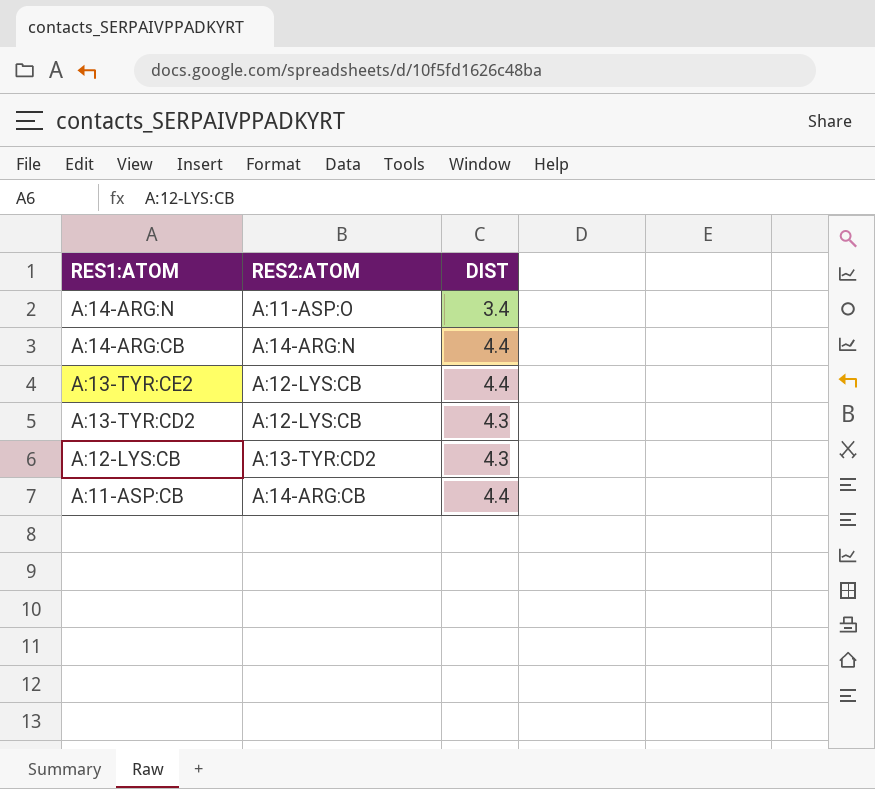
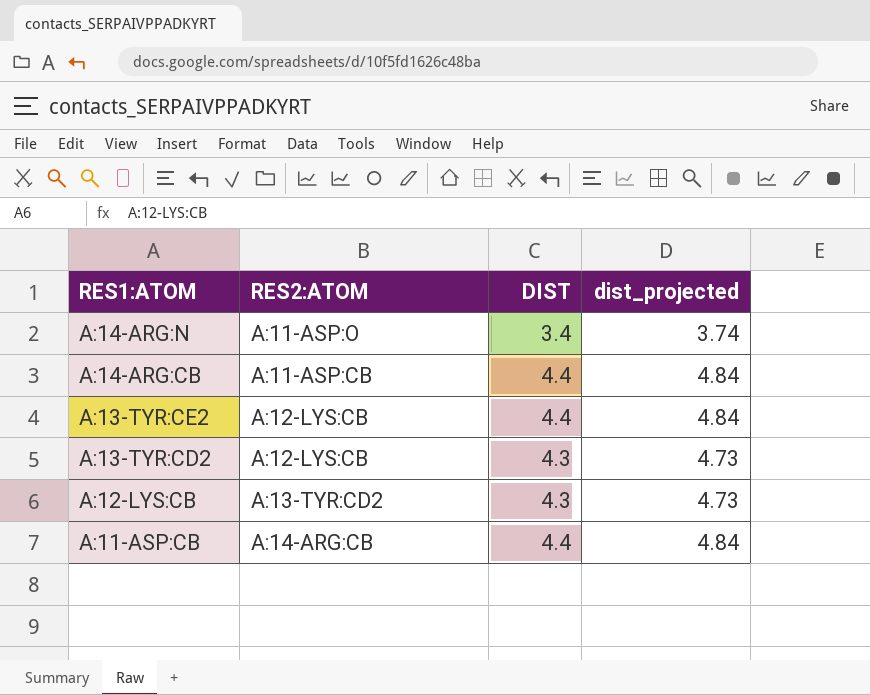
column dist_projected | formula: none -> [DIST] * 1.1
A:14-ARG:CB | RES2:ATOM: A:14-ARG:N -> A:11-ASP:CB

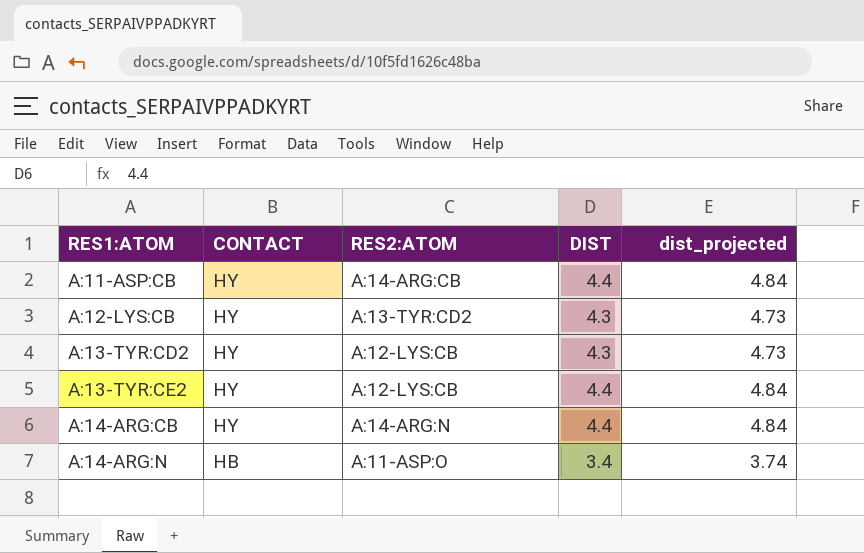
row order: RES1:ATOM descending -> RES1:ATOM ascending
column CONTACT | position: none -> 2
A:14-ARG:CB | RES2:ATOM: A:11-ASP:CB -> A:14-ARG:N

